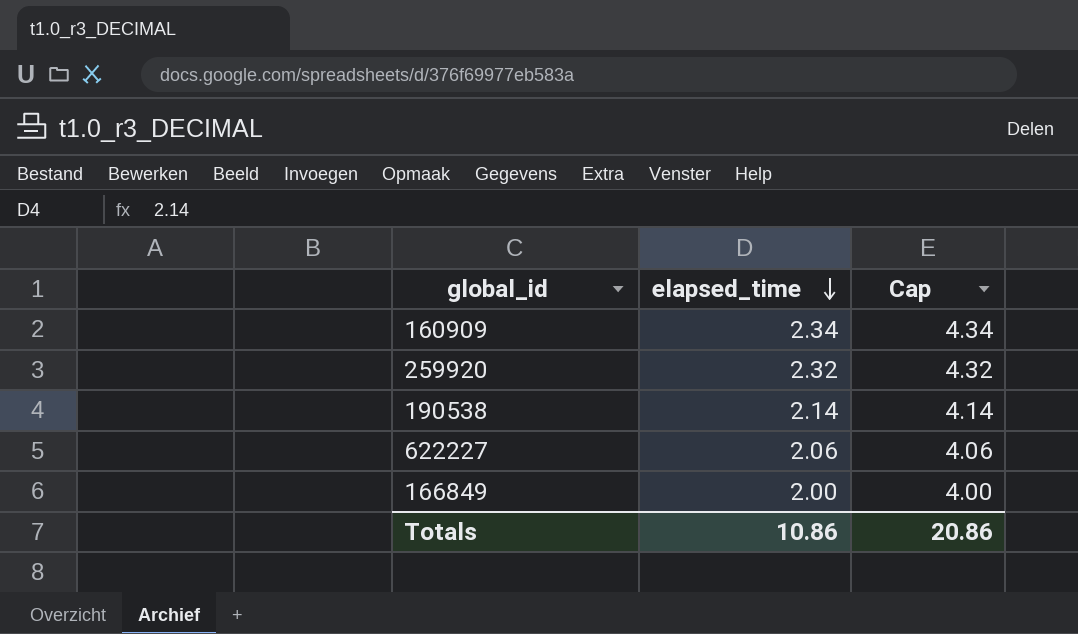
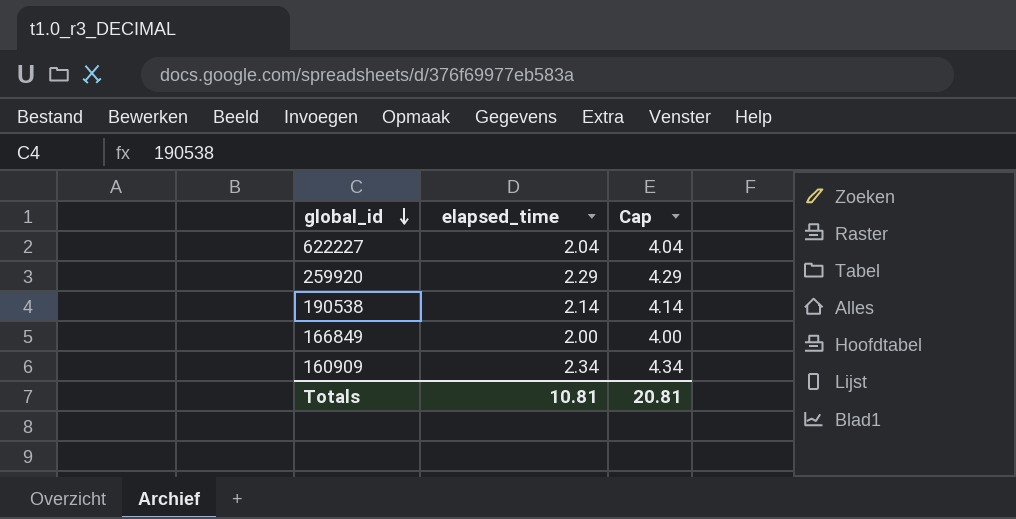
row order: elapsed_time descending -> global_id descending
622227 | elapsed_time: 2.06 -> 2.04
622227 | Cap: 4.06 -> 4.04
259920 | elapsed_time: 2.32 -> 2.29
259920 | Cap: 4.32 -> 4.29
Totals | elapsed_time: 10.86 -> 10.81
Totals | Cap: 20.86 -> 20.81

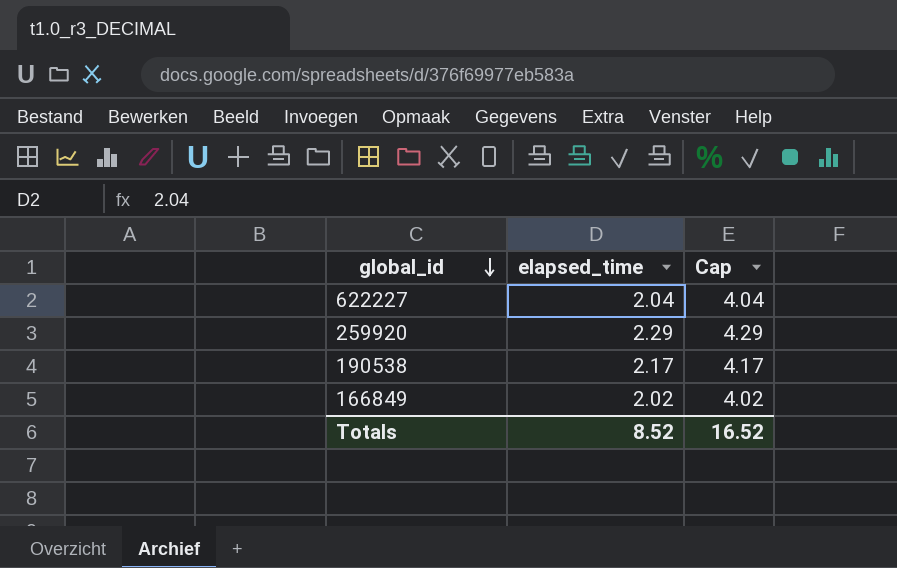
row 160909: 2.34 | 4.34 -> none
190538 | elapsed_time: 2.14 -> 2.17
190538 | Cap: 4.14 -> 4.17
166849 | elapsed_time: 2.00 -> 2.02
166849 | Cap: 4.00 -> 4.02
Totals | elapsed_time: 10.81 -> 8.52
Totals | Cap: 20.81 -> 16.52

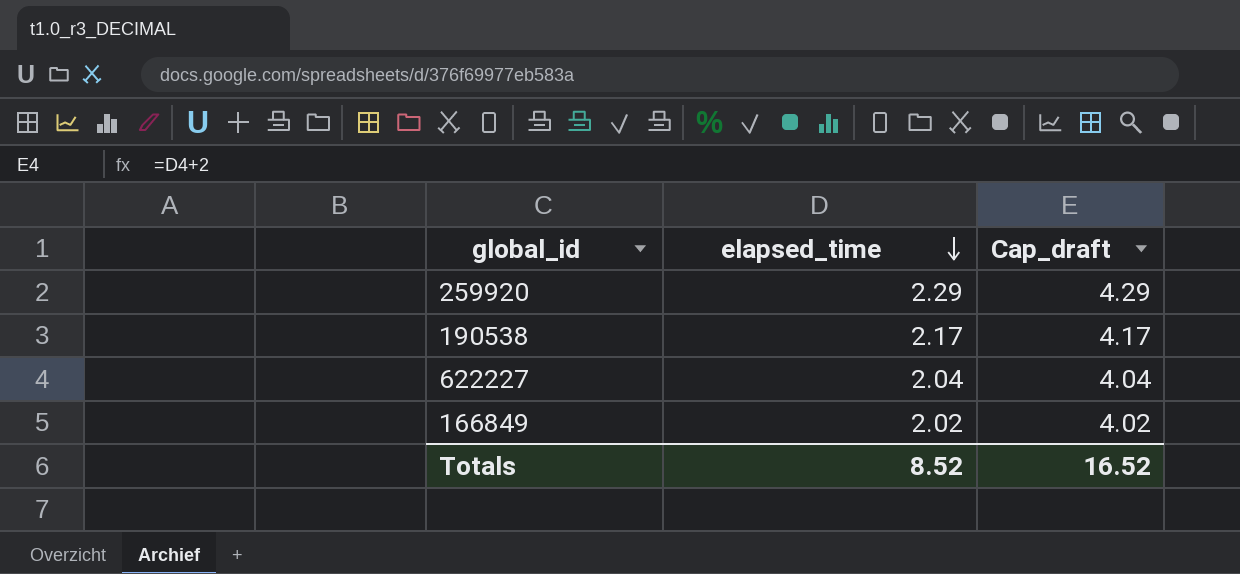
row order: global_id descending -> elapsed_time descending
column name: Cap -> Cap_draft

